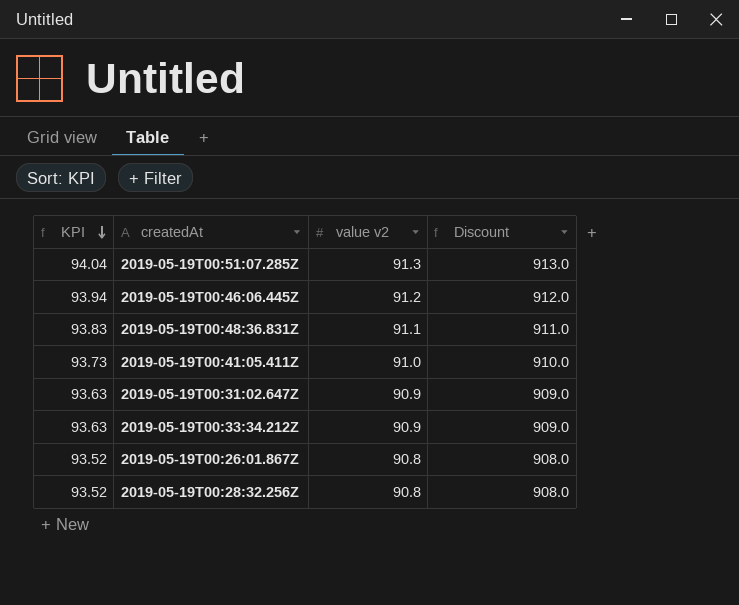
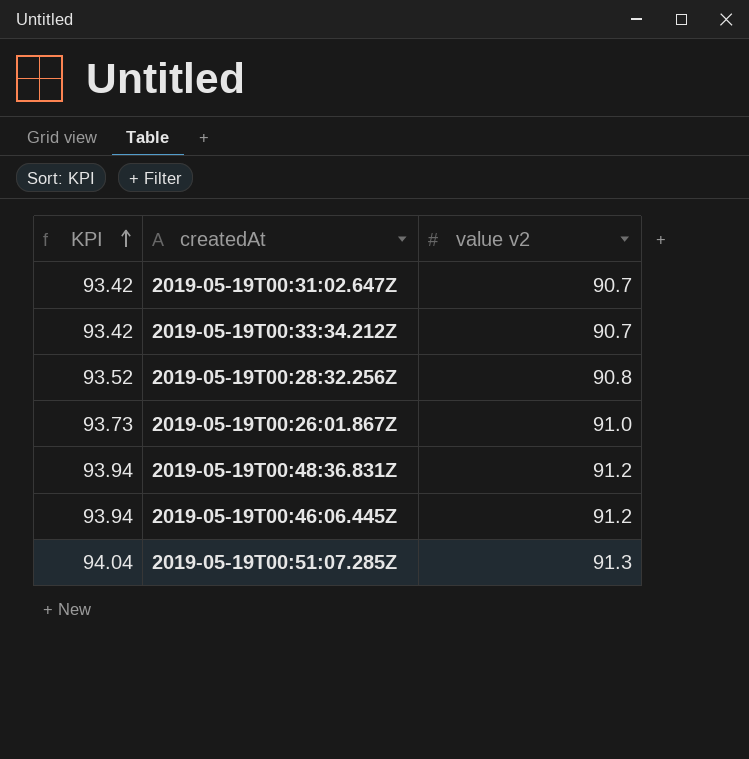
row order: KPI descending -> KPI ascending
column Discount | formula: [value v2] * 10 -> none
row 2019-05-19T00:41:05.411Z: 93.73 | 91.0 | 910.0 -> none
2019-05-19T00:31:02.647Z | KPI: 93.63 -> 93.42
2019-05-19T00:31:02.647Z | value v2: 90.9 -> 90.7
2019-05-19T00:33:34.212Z | KPI: 93.63 -> 93.42
2019-05-19T00:33:34.212Z | value v2: 90.9 -> 90.7
2019-05-19T00:26:01.867Z | KPI: 93.52 -> 93.73
2019-05-19T00:26:01.867Z | value v2: 90.8 -> 91.0
2019-05-19T00:48:36.831Z | KPI: 93.83 -> 93.94
2019-05-19T00:48:36.831Z | value v2: 91.1 -> 91.2

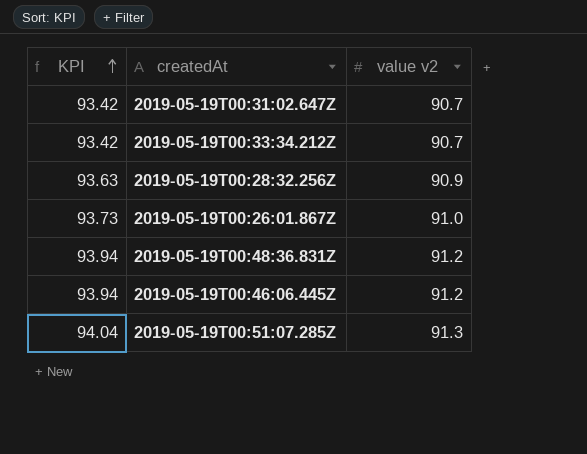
2019-05-19T00:28:32.256Z | KPI: 93.52 -> 93.63
2019-05-19T00:28:32.256Z | value v2: 90.8 -> 90.9

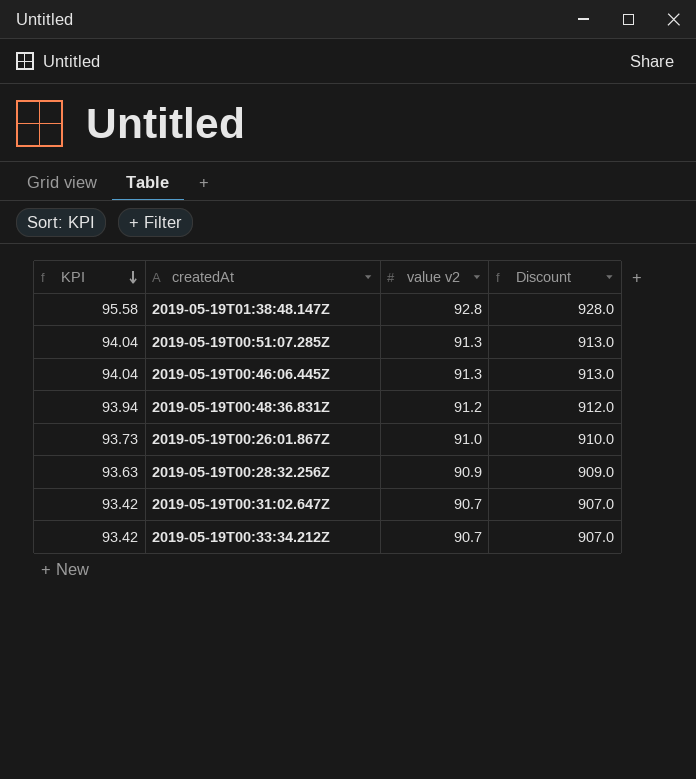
row order: KPI ascending -> KPI descending
column Discount | formula: none -> [value v2] * 10
row 2019-05-19T01:38:48.147Z: none -> 95.58 | 92.8 | 928.0
2019-05-19T00:46:06.445Z | KPI: 93.94 -> 94.04
2019-05-19T00:46:06.445Z | value v2: 91.2 -> 91.3

